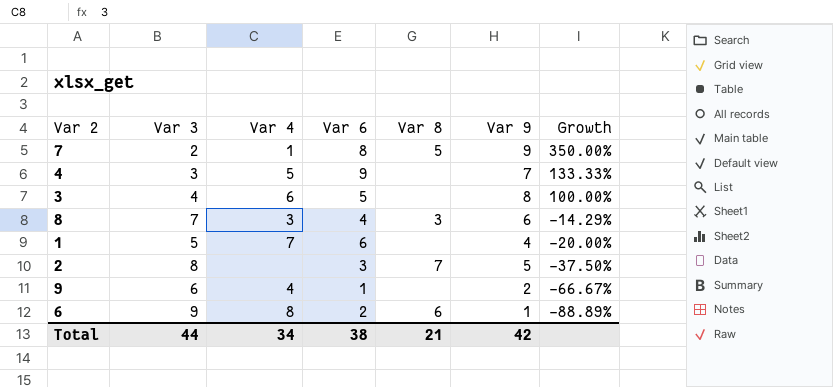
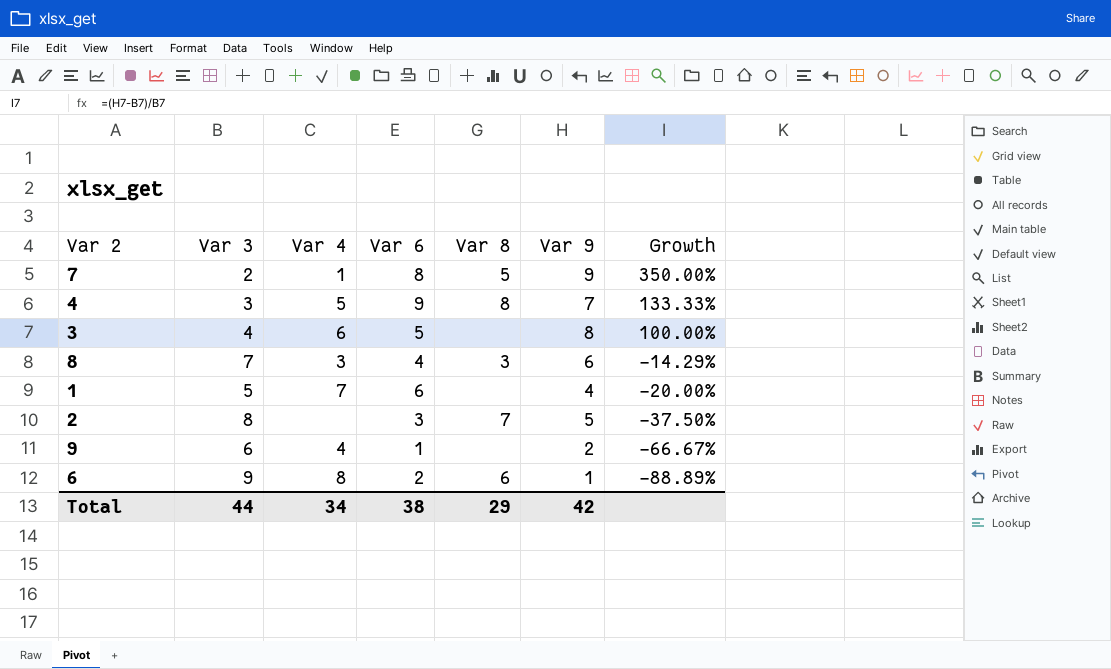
4 | Var 8: none -> 8
Total | Var 8: 21 -> 29

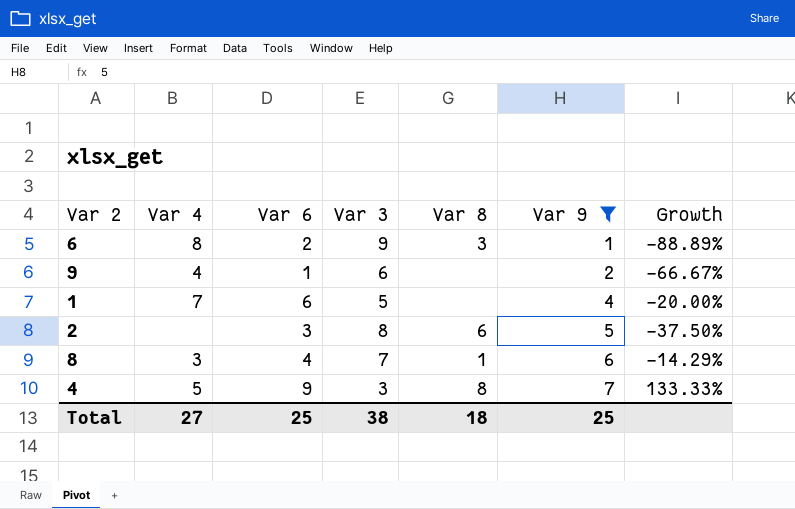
filter: none -> Var 9 <= 7
row order: Growth descending -> Var 9 ascending
column Var 3 | position: 2 -> 4
6 | Var 8: 6 -> 3
2 | Var 8: 7 -> 6
8 | Var 8: 3 -> 1
Total | Var 4: 34 -> 27
Total | Var 6: 38 -> 25
Total | Var 3: 44 -> 38
Total | Var 8: 29 -> 18
Total | Var 9: 42 -> 25

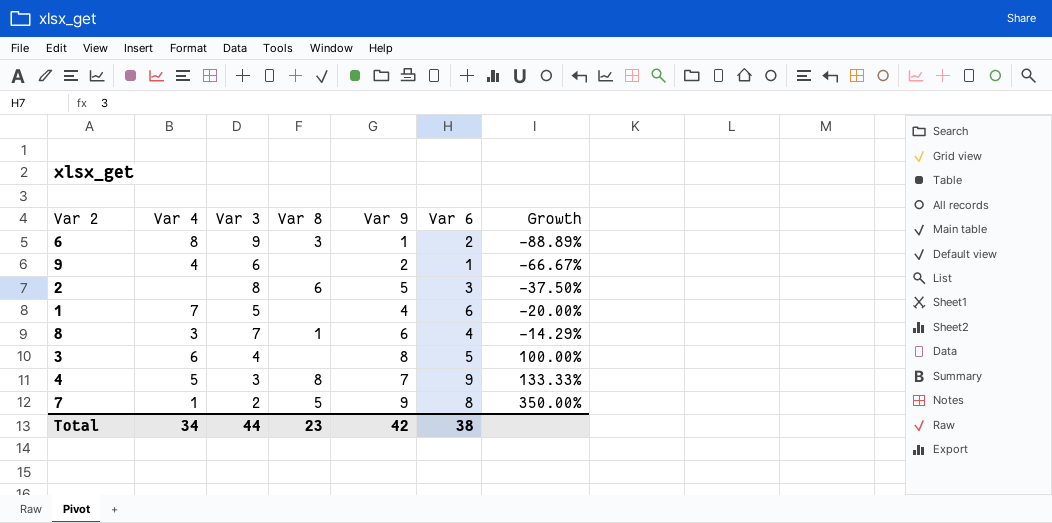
filter: Var 9 <= 7 -> none
row order: Var 9 ascending -> Growth ascending
column Var 6 | position: 3 -> 6
Total | Var 4: 27 -> 34
Total | Var 3: 38 -> 44
Total | Var 8: 18 -> 23
Total | Var 9: 25 -> 42
Total | Var 6: 25 -> 38

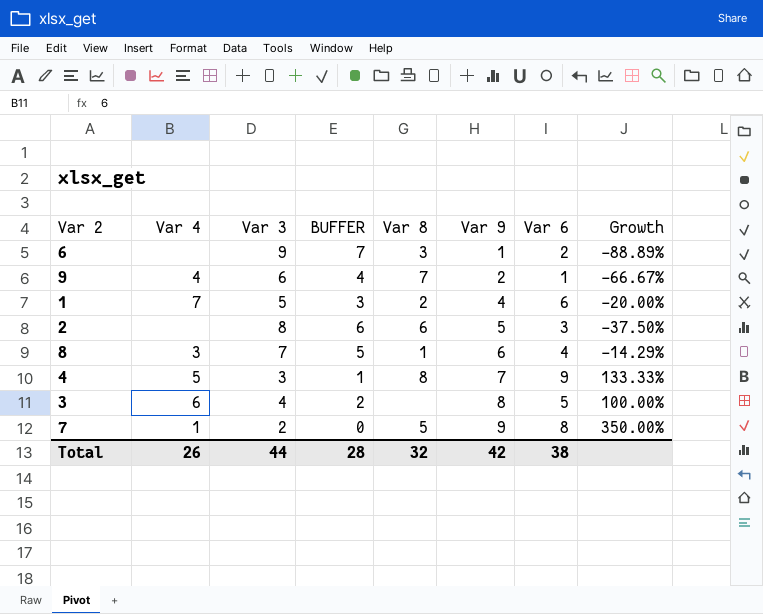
row order: Growth ascending -> Var 9 ascending
column BUFFER | formula: none -> [Var 3] - 2
6 | Var 4: 8 -> none
9 | Var 8: none -> 7
1 | Var 8: none -> 2
Total | Var 4: 34 -> 26
Total | Var 8: 23 -> 32

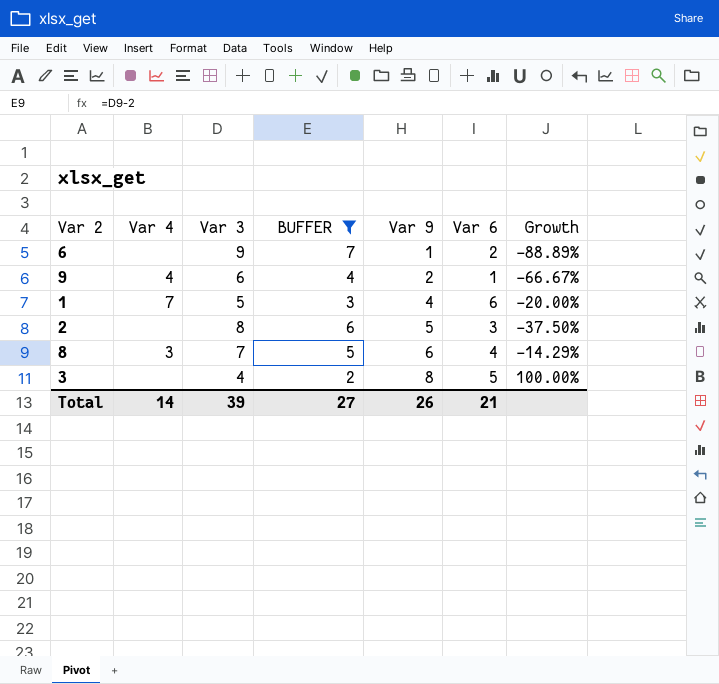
filter: none -> BUFFER >= 2
column Var 8 | position: 5 -> none
3 | Var 4: 6 -> none
Total | Var 4: 26 -> 14
Total | Var 3: 44 -> 39
Total | BUFFER: 28 -> 27
Total | Var 9: 42 -> 26
Total | Var 6: 38 -> 21

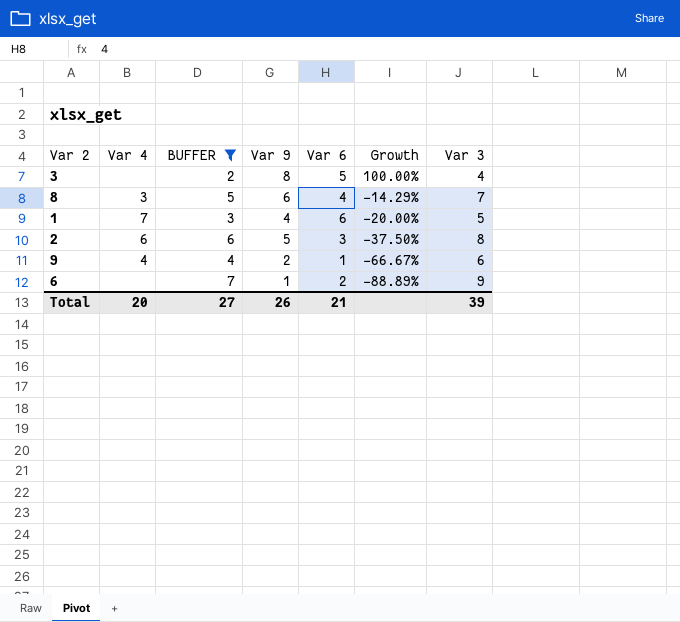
row order: Var 9 ascending -> Growth descending
column Var 3 | position: 3 -> 7
2 | Var 4: none -> 6
Total | Var 4: 14 -> 20

